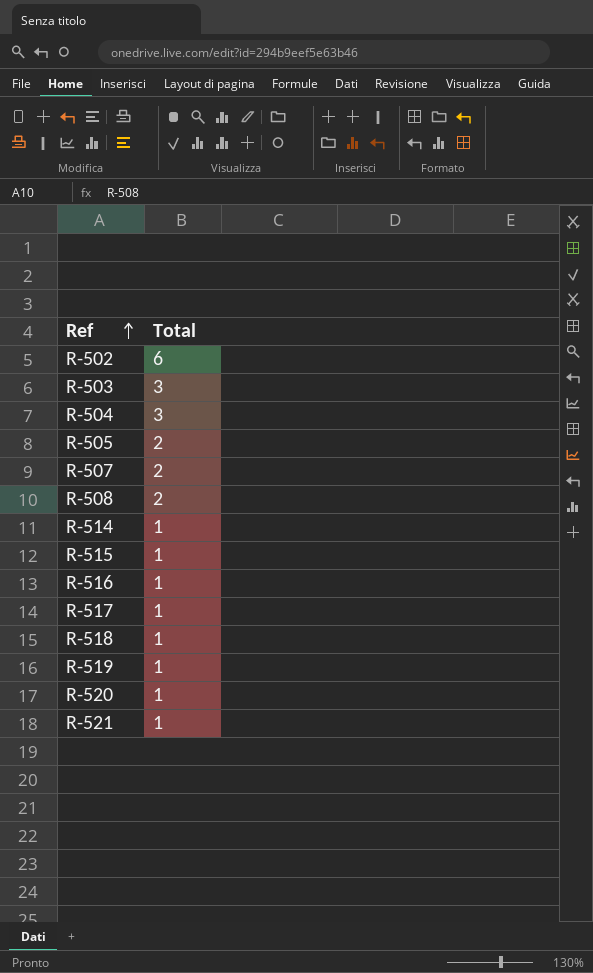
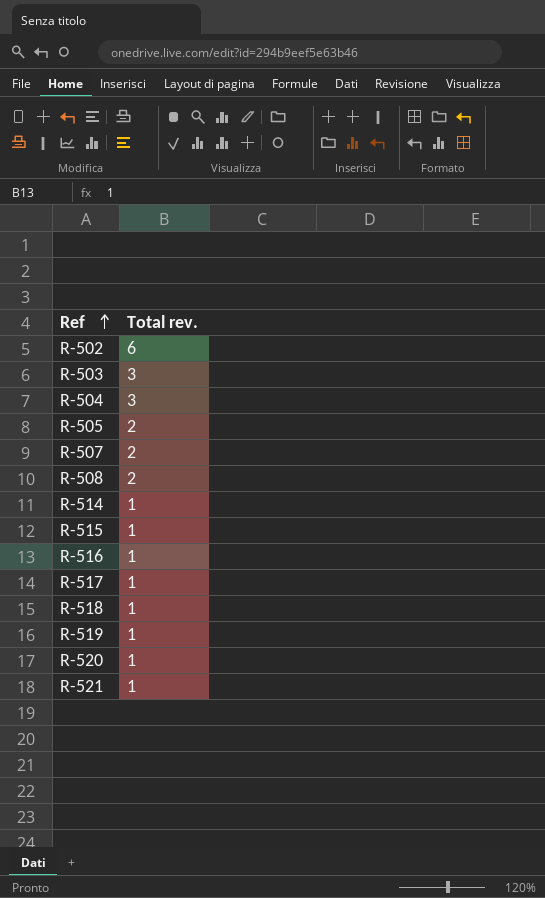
column name: Total -> Total rev.

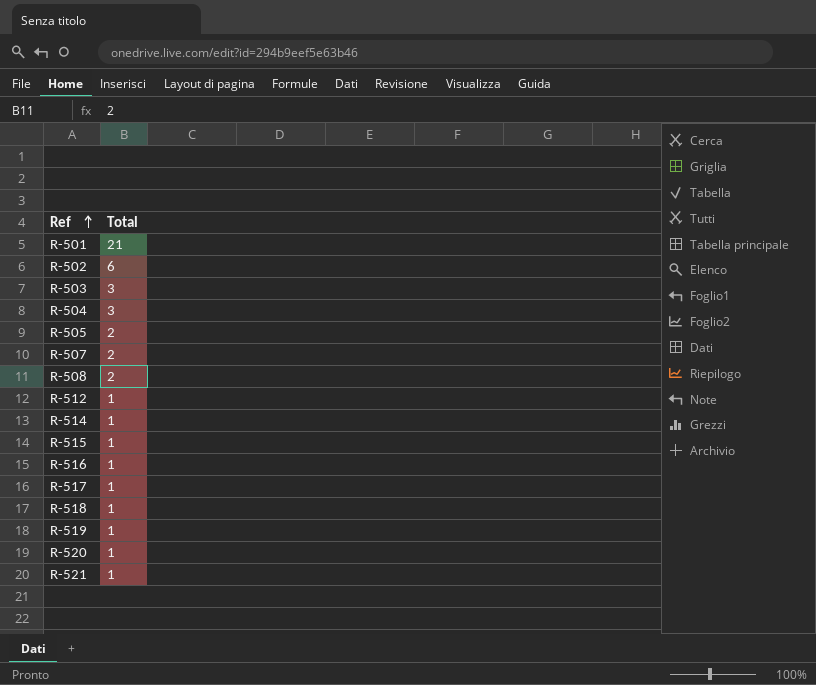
column name: Total rev. -> Total
row R-501: none -> 21
row R-512: none -> 1

